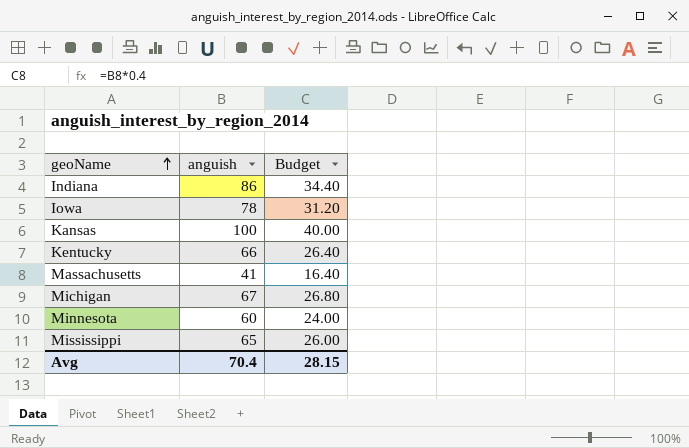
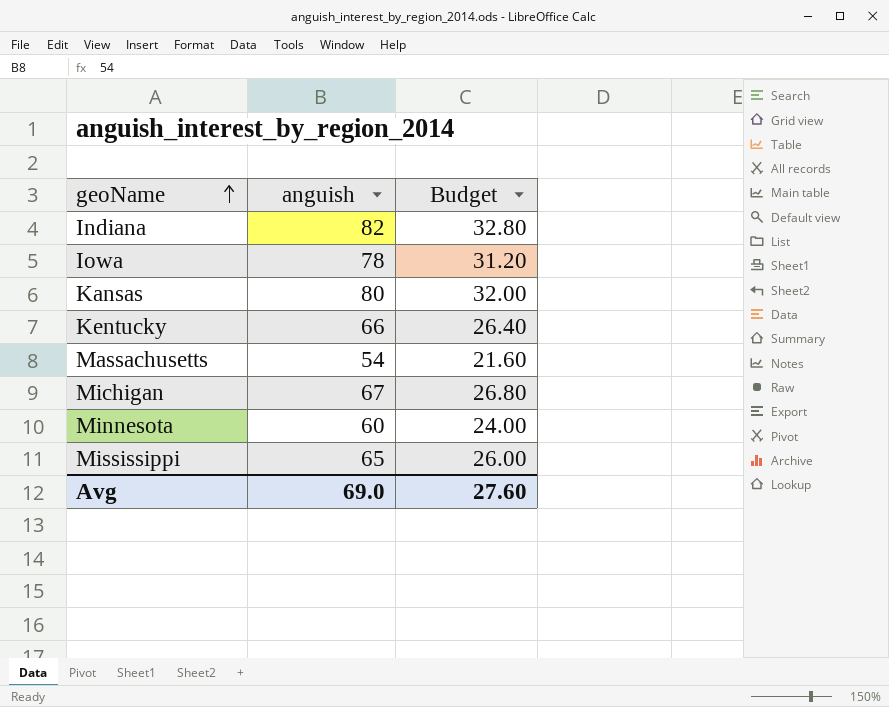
Indiana | anguish: 86 -> 82
Indiana | Budget: 34.40 -> 32.80
Kansas | anguish: 100 -> 80
Kansas | Budget: 40.00 -> 32.00
Massachusetts | anguish: 41 -> 54
Massachusetts | Budget: 16.40 -> 21.60
Avg | anguish: 70.4 -> 69.0
Avg | Budget: 28.15 -> 27.60

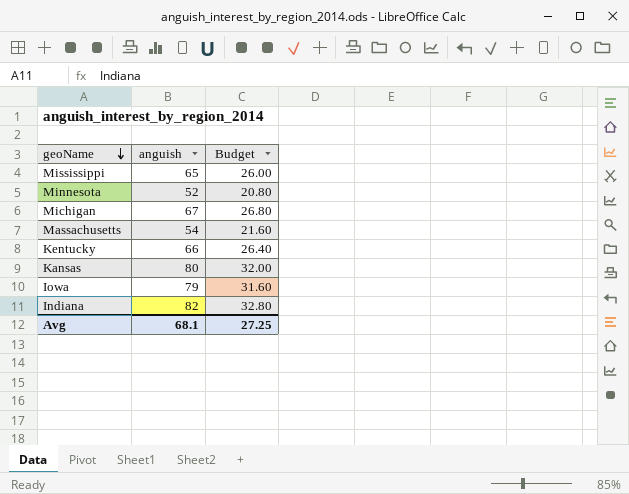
row order: geoName ascending -> geoName descending
Minnesota | anguish: 60 -> 52
Minnesota | Budget: 24.00 -> 20.80
Iowa | anguish: 78 -> 79
Iowa | Budget: 31.20 -> 31.60
Avg | anguish: 69.0 -> 68.1
Avg | Budget: 27.60 -> 27.25

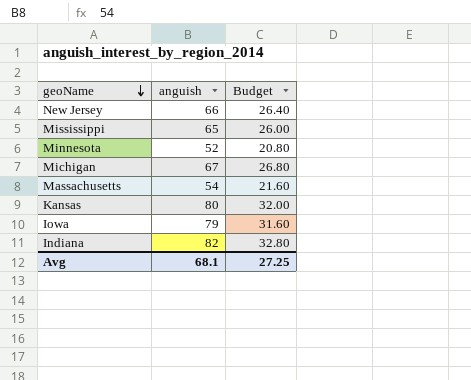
row Kentucky: 66 | 26.40 -> none
row New Jersey: none -> 66 | 26.40

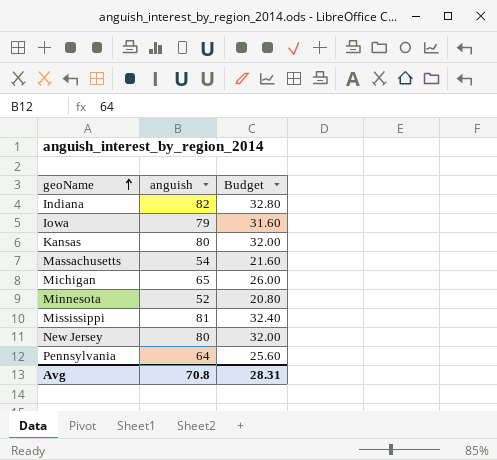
row order: geoName descending -> geoName ascending
Michigan | anguish: 67 -> 65
Michigan | Budget: 26.80 -> 26.00
Mississippi | anguish: 65 -> 81
Mississippi | Budget: 26.00 -> 32.40
New Jersey | anguish: 66 -> 80
New Jersey | Budget: 26.40 -> 32.00
row Pennsylvania: none -> 64 | 25.60
Avg | anguish: 68.1 -> 70.8
Avg | Budget: 27.25 -> 28.31

